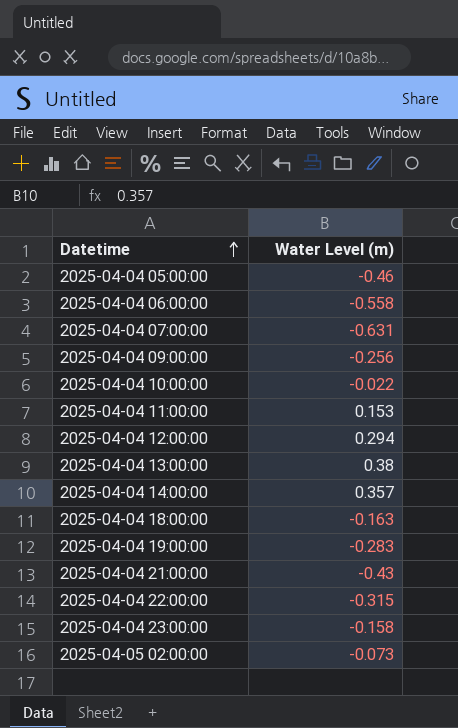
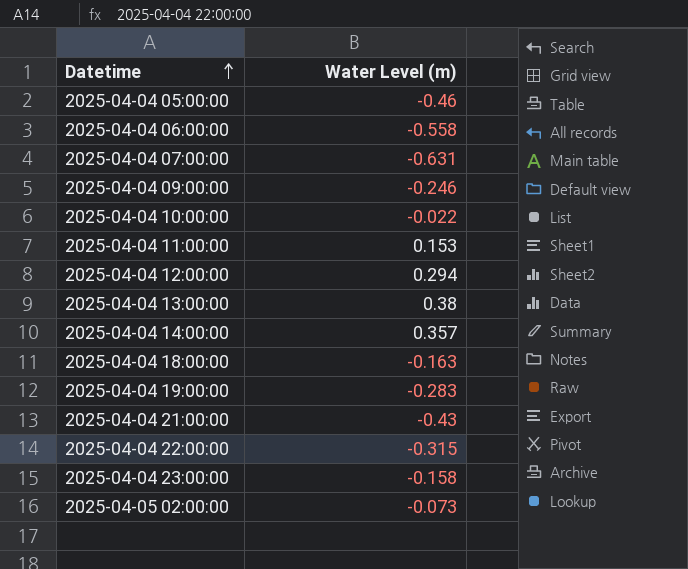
2025-04-04 09:00:00 | Water Level (m): -0.256 -> -0.246

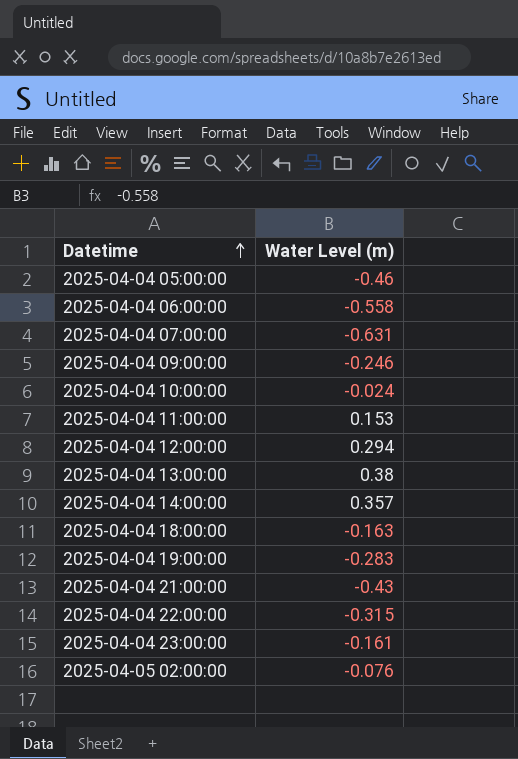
2025-04-04 10:00:00 | Water Level (m): -0.022 -> -0.024
2025-04-04 23:00:00 | Water Level (m): -0.158 -> -0.161
2025-04-05 02:00:00 | Water Level (m): -0.073 -> -0.076

